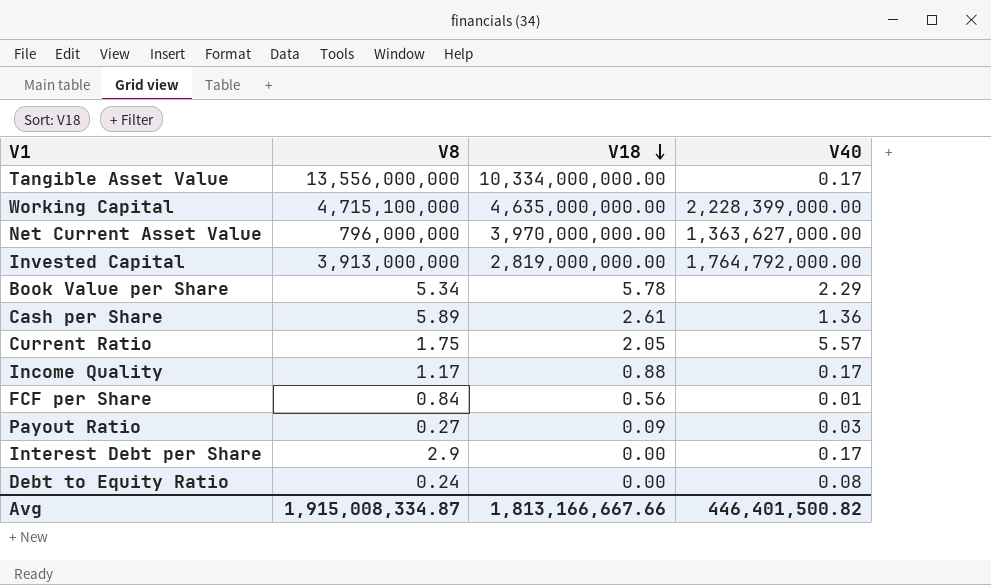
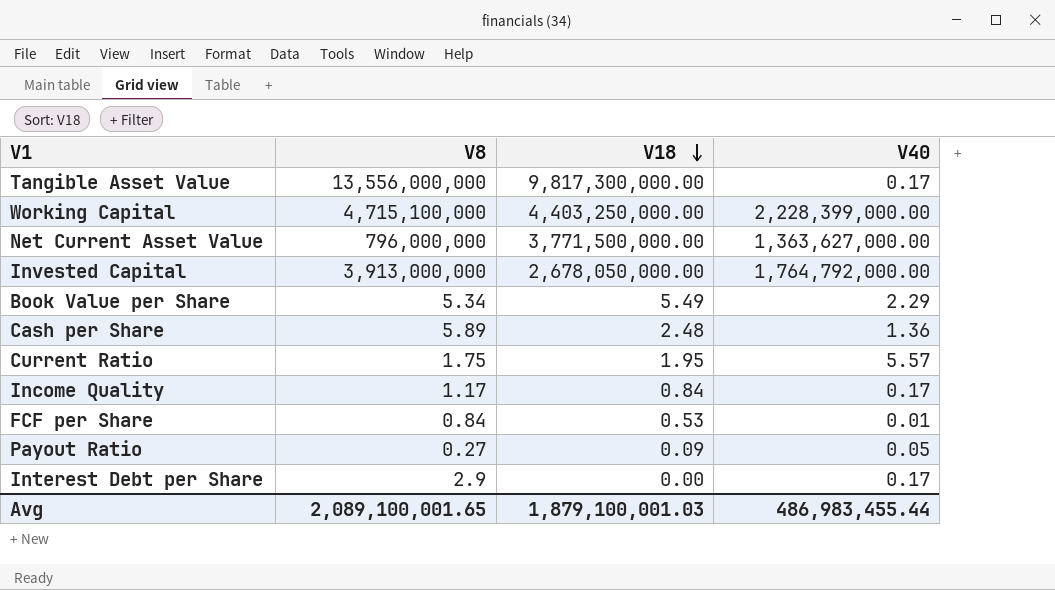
row Debt to Equity Ratio: 0.24 | 0.00 | 0.08 -> none
Tangible Asset Value | V18: 10,334,000,000.00 -> 9,817,300,000.00
Working Capital | V18: 4,635,000,000.00 -> 4,403,250,000.00
Net Current Asset Value | V18: 3,970,000,000.00 -> 3,771,500,000.00
Invested Capital | V18: 2,819,000,000.00 -> 2,678,050,000.00
Book Value per Share | V18: 5.78 -> 5.49
Cash per Share | V18: 2.61 -> 2.48
Current Ratio | V18: 2.05 -> 1.95
Income Quality | V18: 0.88 -> 0.84
FCF per Share | V18: 0.56 -> 0.53
Payout Ratio | V40: 0.03 -> 0.05
Avg | V8: 1,915,008,334.87 -> 2,089,100,001.65
Avg | V18: 1,813,166,667.66 -> 1,879,100,001.03
Avg | V40: 446,401,500.82 -> 486,983,455.44

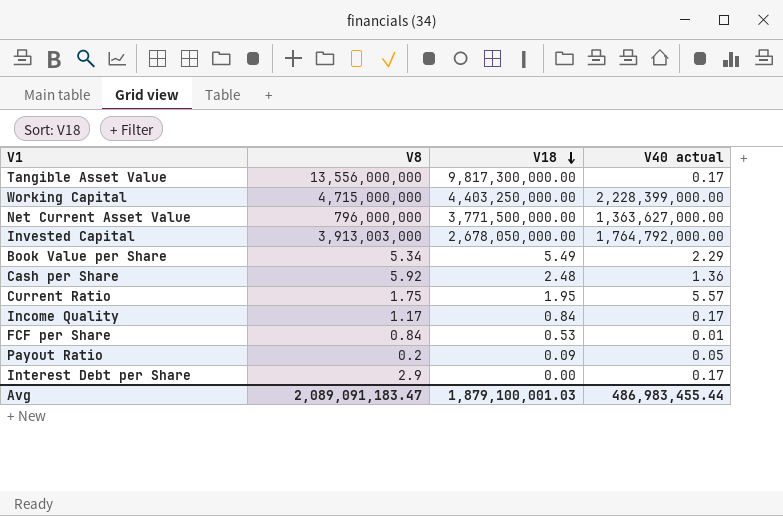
column name: V40 -> V40 actual
Working Capital | V8: 4,715,100,000 -> 4,715,000,000
Invested Capital | V8: 3,913,000,000 -> 3,913,003,000
Cash per Share | V8: 5.89 -> 5.92
Payout Ratio | V8: 0.27 -> 0.2
Avg | V8: 2,089,100,001.65 -> 2,089,091,183.47

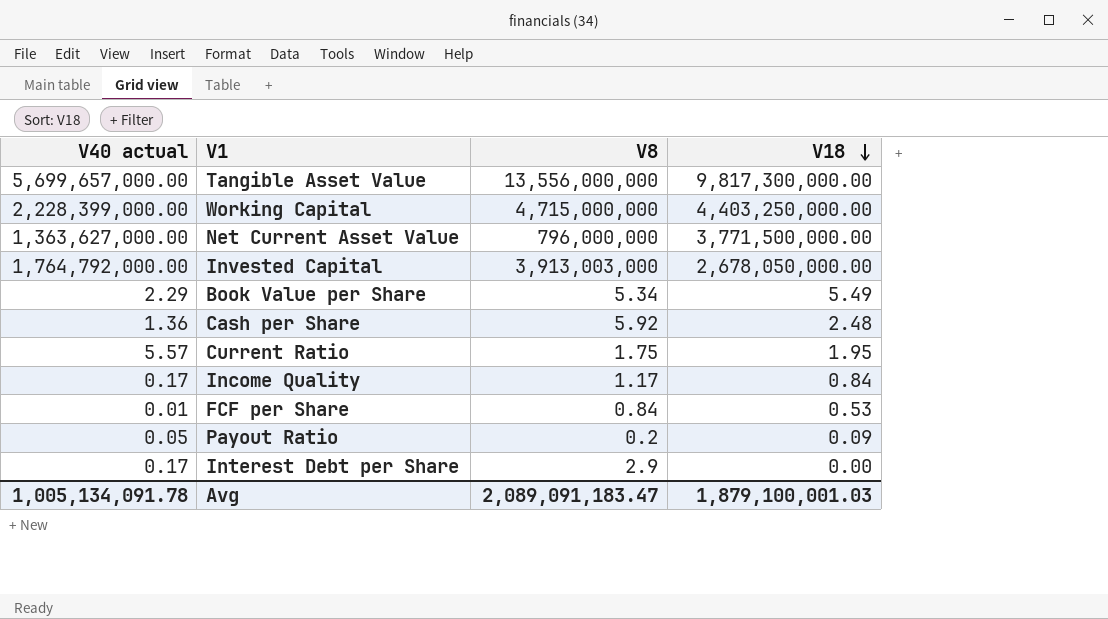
column V40 actual | position: 4 -> 1
Tangible Asset Value | V40 actual: 0.17 -> 5,699,657,000.00
Avg | V40 actual: 486,983,455.44 -> 1,005,134,091.78

